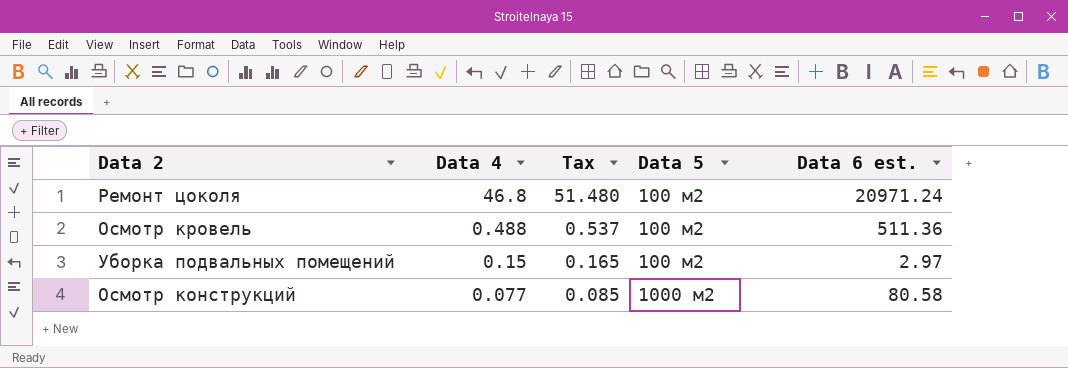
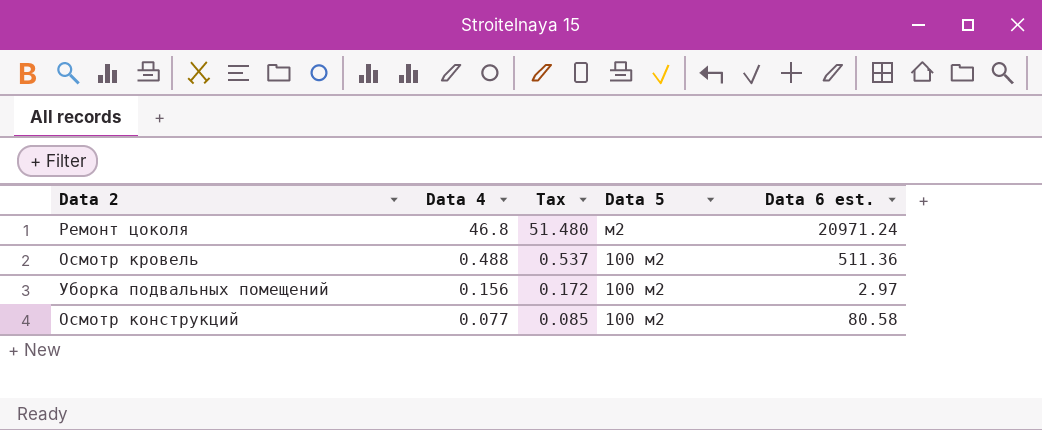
Ремонт цоколя | Data 5: 100 м2 -> м2
Уборка подвальных помещений | Data 4: 0.15 -> 0.156
Уборка подвальных помещений | Tax: 0.165 -> 0.172
Осмотр конструкций | Data 5: 1000 м2 -> 100 м2

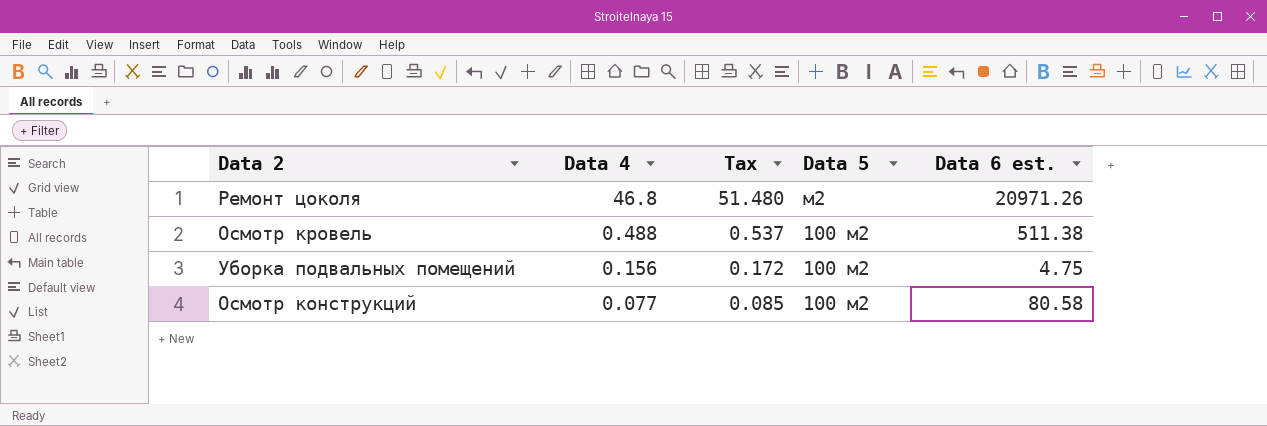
Ремонт цоколя | Data 6 est.: 20971.24 -> 20971.26
Осмотр кровель | Data 6 est.: 511.36 -> 511.38
Уборка подвальных помещений | Data 6 est.: 2.97 -> 4.75

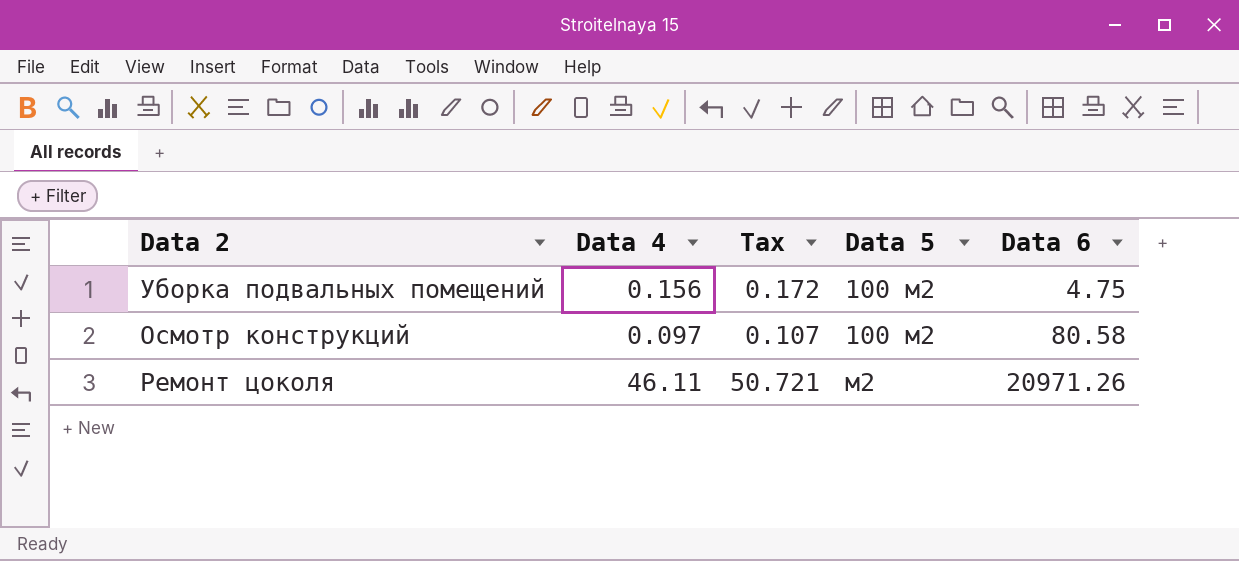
row order: Data 4 descending -> Data 5 ascending
column name: Data 6 est. -> Data 6
row Осмотр кровель: 0.488 | 0.537 | 100 м2 | 511.38 -> none
Осмотр конструкций | Data 4: 0.077 -> 0.097
Осмотр конструкций | Tax: 0.085 -> 0.107
Ремонт цоколя | Data 4: 46.8 -> 46.11
Ремонт цоколя | Tax: 51.480 -> 50.721

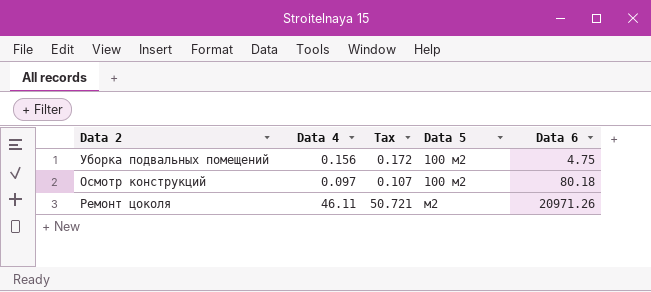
Осмотр конструкций | Data 6: 80.58 -> 80.18

